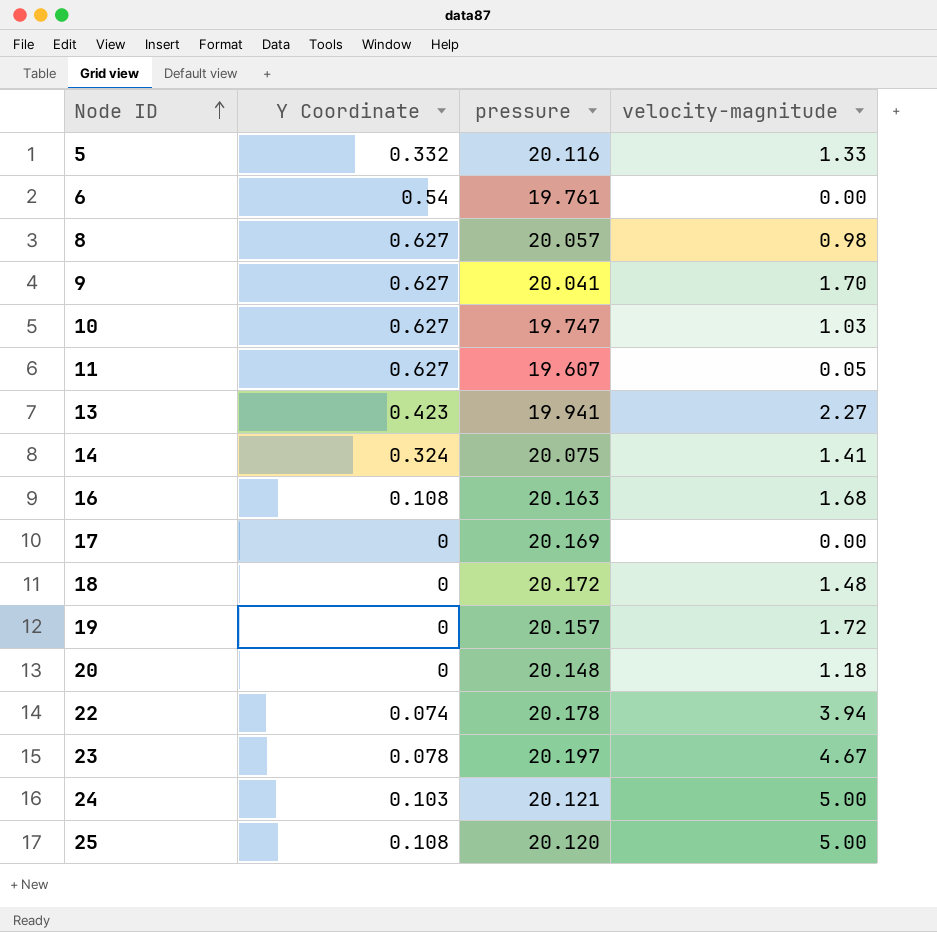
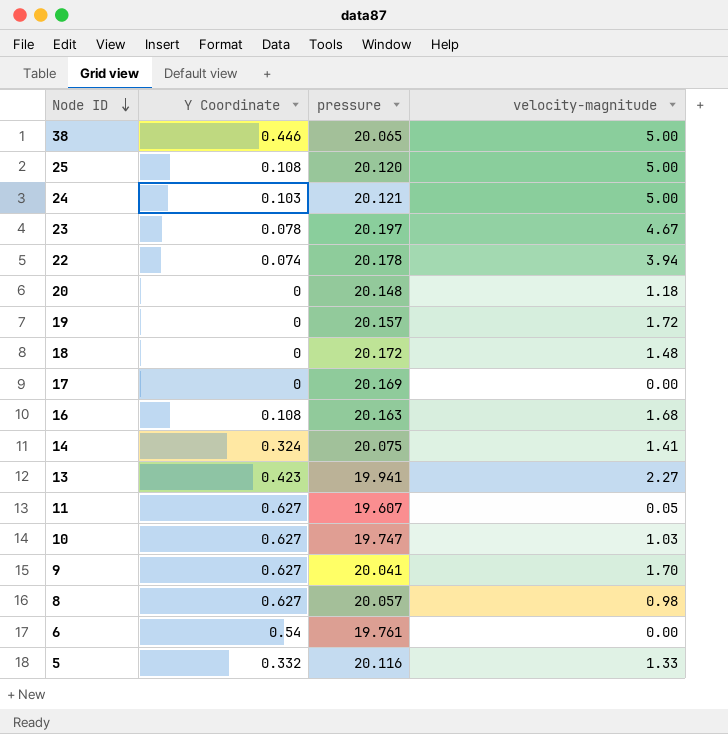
row order: Node ID ascending -> Node ID descending
row 38: none -> 0.446 | 20.065 | 5.00

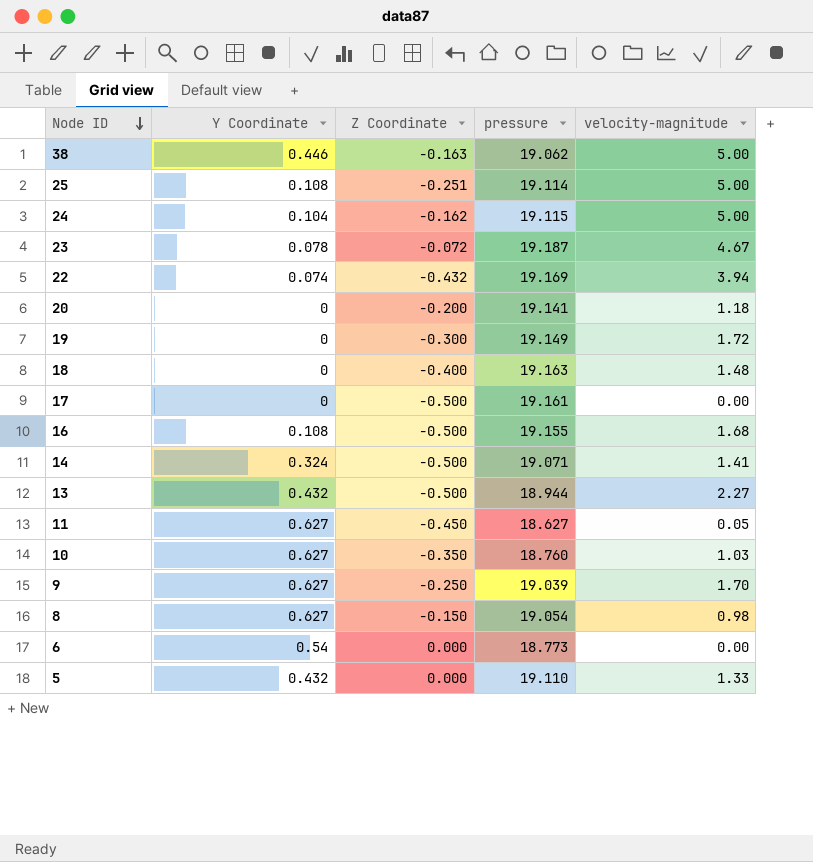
column Z Coordinate | position: none -> 3
38 | pressure: 20.065 -> 19.062
25 | pressure: 20.120 -> 19.114
24 | Y Coordinate: 0.103 -> 0.104
24 | pressure: 20.121 -> 19.115
23 | pressure: 20.197 -> 19.187
22 | pressure: 20.178 -> 19.169
20 | pressure: 20.148 -> 19.141
19 | pressure: 20.157 -> 19.149
18 | pressure: 20.172 -> 19.163
17 | pressure: 20.169 -> 19.161
16 | pressure: 20.163 -> 19.155
14 | pressure: 20.075 -> 19.071
13 | Y Coordinate: 0.423 -> 0.432
13 | pressure: 19.941 -> 18.944
11 | pressure: 19.607 -> 18.627
10 | pressure: 19.747 -> 18.760
9 | pressure: 20.041 -> 19.039
8 | pressure: 20.057 -> 19.054
6 | pressure: 19.761 -> 18.773
5 | Y Coordinate: 0.332 -> 0.432
5 | pressure: 20.116 -> 19.110

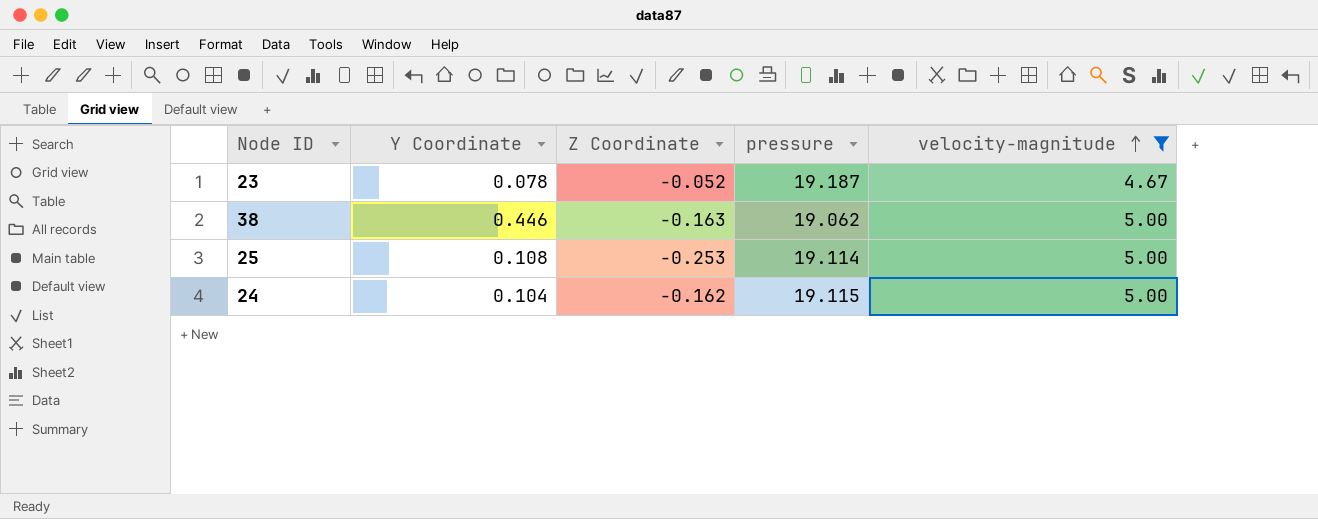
filter: none -> velocity-magnitude >= 4.67
row order: Node ID descending -> velocity-magnitude ascending
23 | Z Coordinate: -0.072 -> -0.052
25 | Z Coordinate: -0.251 -> -0.253

